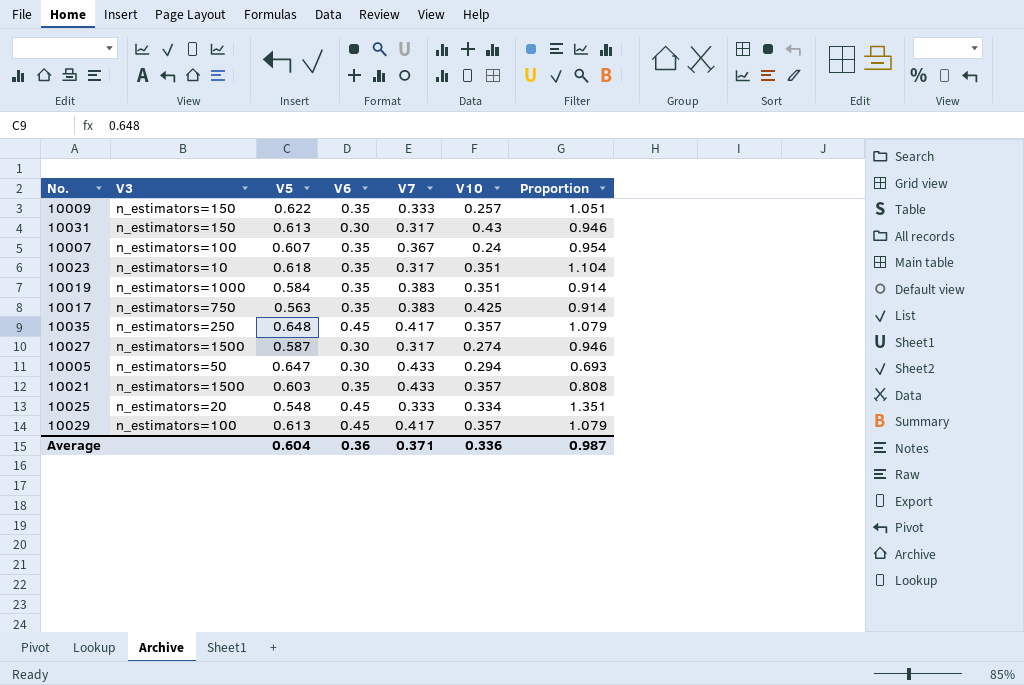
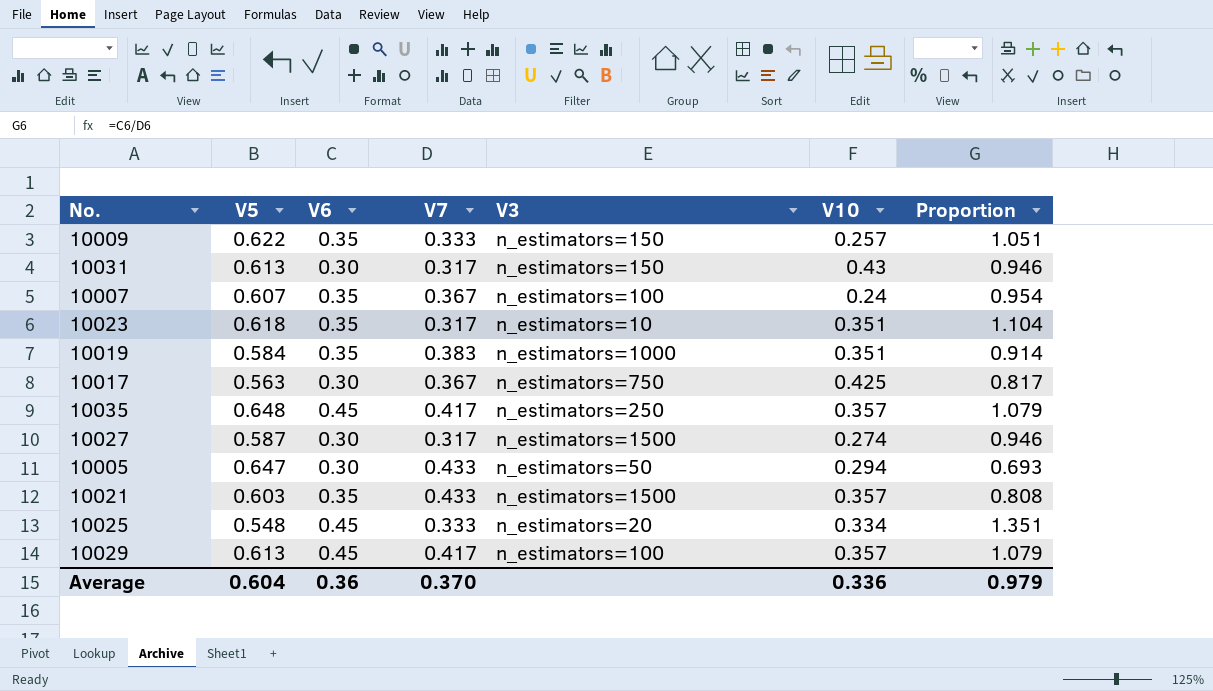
column V3 | position: 2 -> 5
10017 | V6: 0.35 -> 0.30
10017 | V7: 0.383 -> 0.367
10017 | Proportion: 0.914 -> 0.817
Average | V7: 0.371 -> 0.370
Average | Proportion: 0.987 -> 0.979

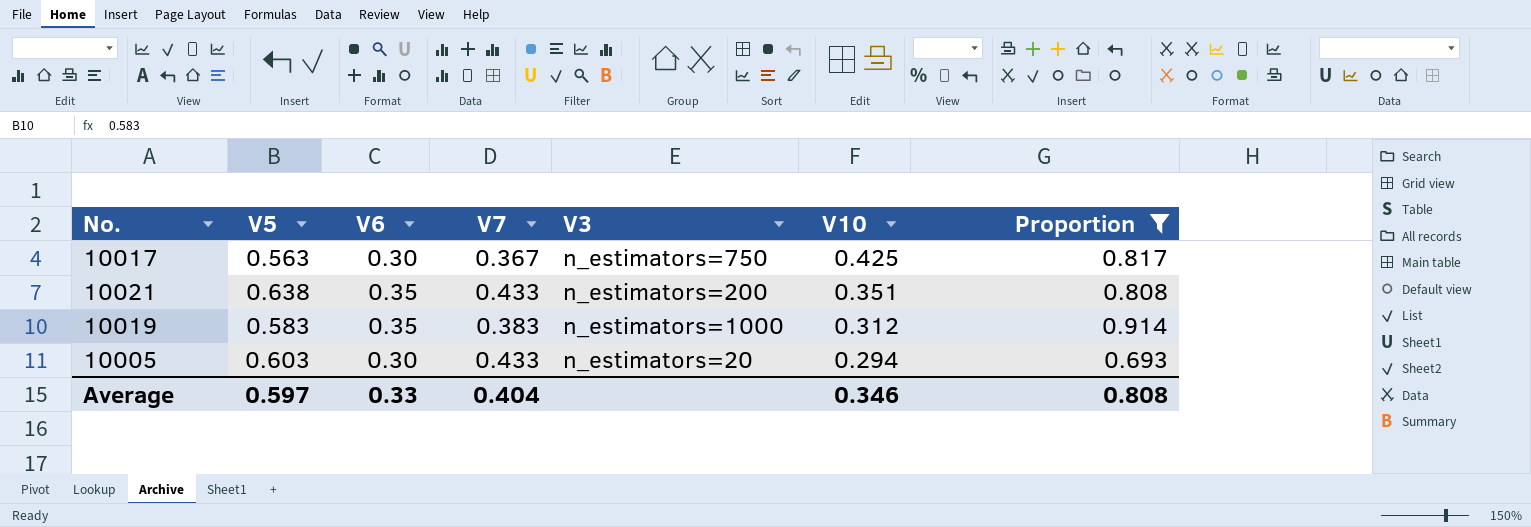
filter: none -> Proportion <= 0.914
row order: none -> V10 descending
10021 | V5: 0.603 -> 0.638
10021 | V3: n_estimators=1500 -> n_estimators=200
10021 | V10: 0.357 -> 0.351
10019 | V5: 0.584 -> 0.583
10019 | V10: 0.351 -> 0.312
10005 | V5: 0.647 -> 0.603
10005 | V3: n_estimators=50 -> n_estimators=20
Average | V5: 0.604 -> 0.597
Average | V6: 0.36 -> 0.33
Average | V7: 0.370 -> 0.404
Average | V10: 0.336 -> 0.346
Average | Proportion: 0.979 -> 0.808

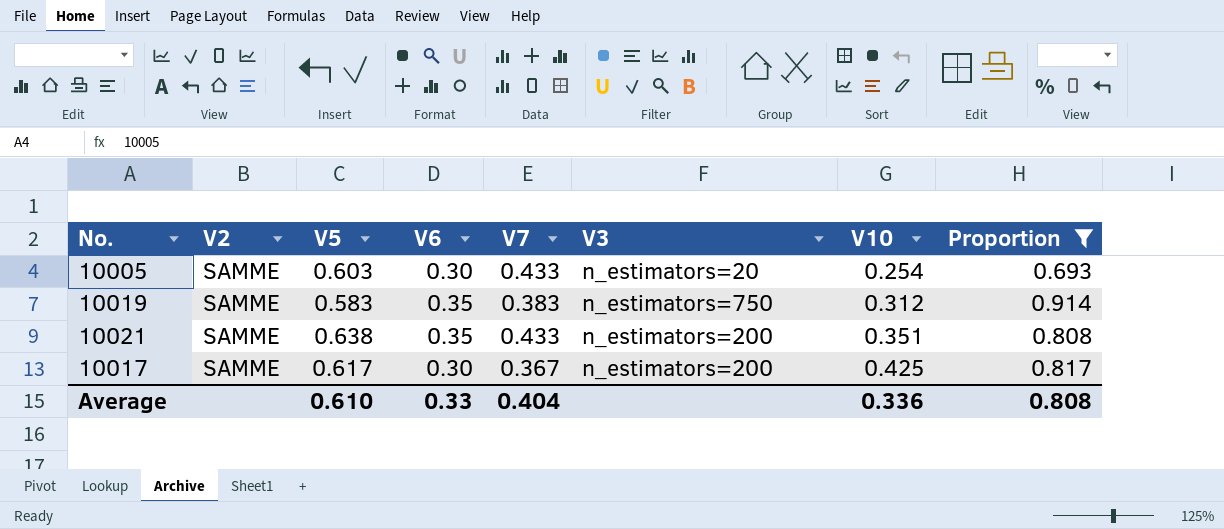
row order: V10 descending -> V10 ascending
column V2 | position: none -> 2
10005 | V10: 0.294 -> 0.254
10019 | V3: n_estimators=1000 -> n_estimators=750
10017 | V5: 0.563 -> 0.617
10017 | V3: n_estimators=750 -> n_estimators=200
Average | V5: 0.597 -> 0.610
Average | V10: 0.346 -> 0.336

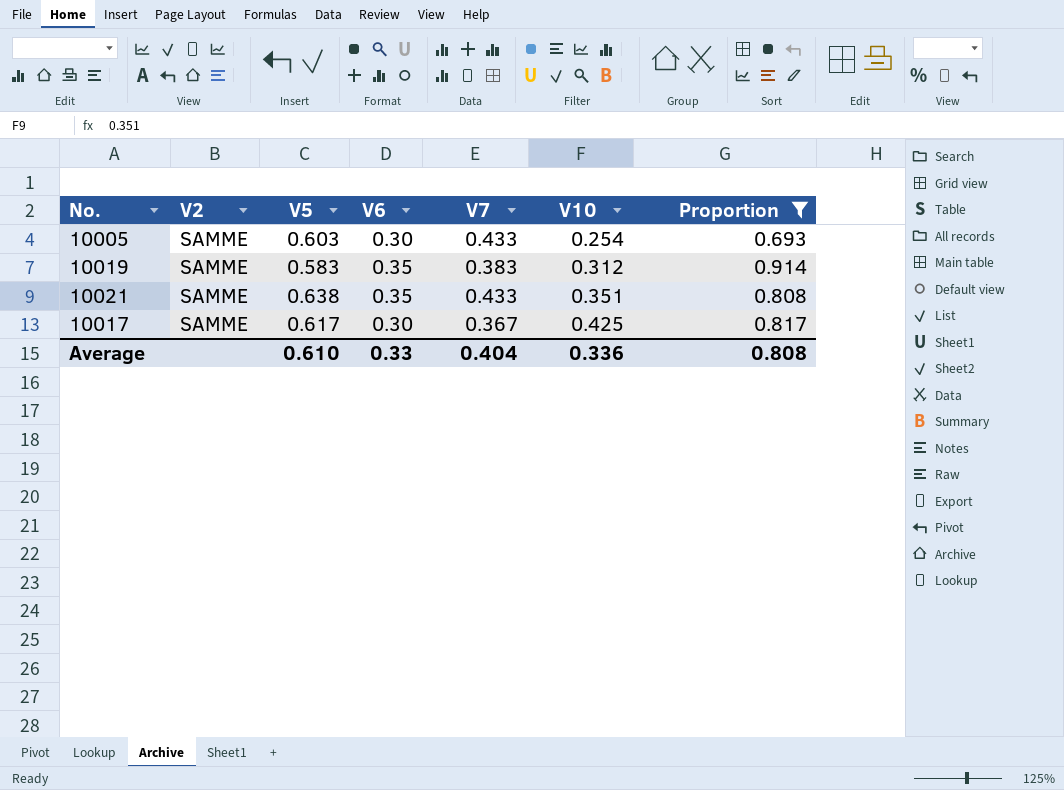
column V3 | position: 6 -> none

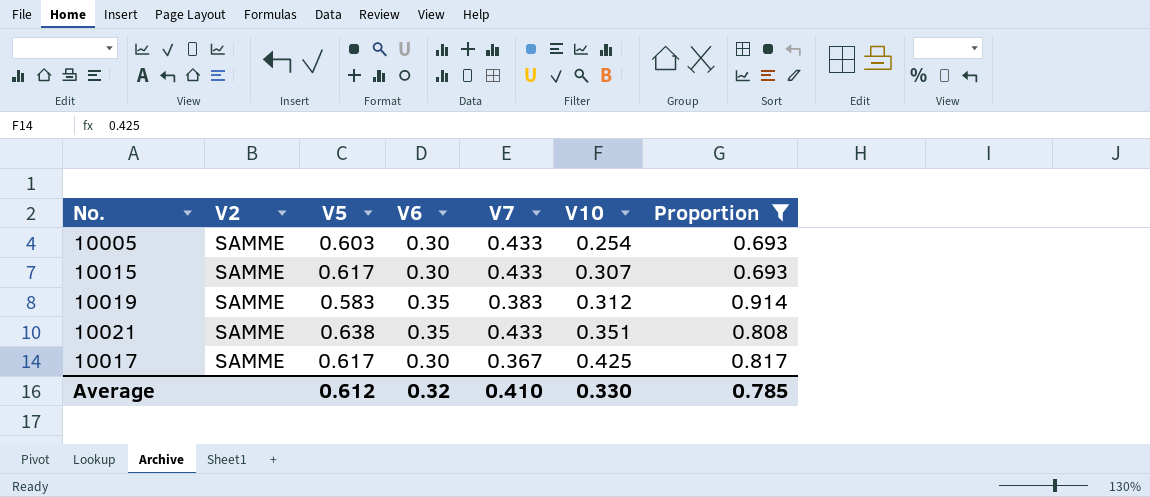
row 10015: none -> SAMME | 0.617 | 0.30 | 0.433 | 0.307 | 0.693
Average | V5: 0.610 -> 0.612
Average | V6: 0.33 -> 0.32
Average | V7: 0.404 -> 0.410
Average | V10: 0.336 -> 0.330
Average | Proportion: 0.808 -> 0.785

